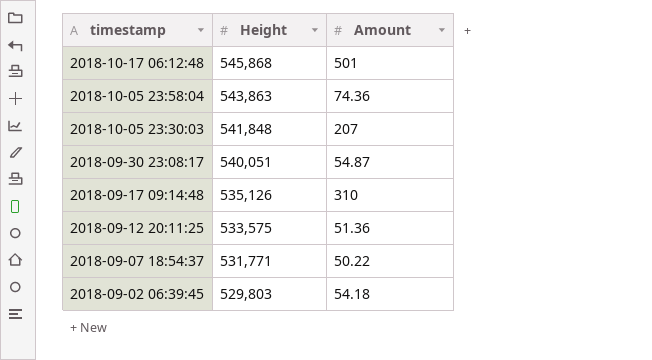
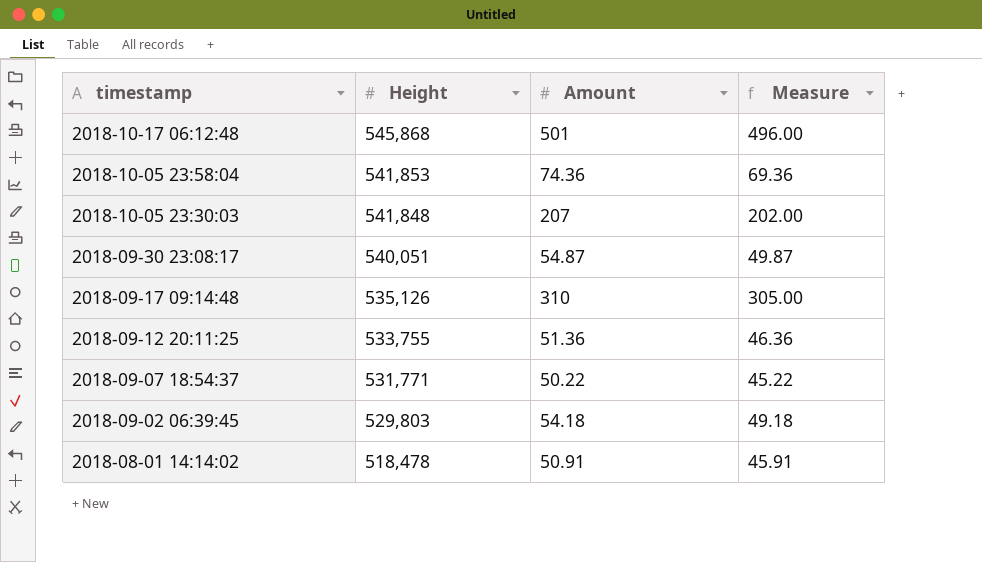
column Measure | formula: none -> [Amount] - 5
2018-10-05 23:58:04 | Height: 543,863 -> 541,853
2018-09-12 20:11:25 | Height: 533,575 -> 533,755
row 2018-08-01 14:14:02: none -> 518,478 | 50.91 | 45.91

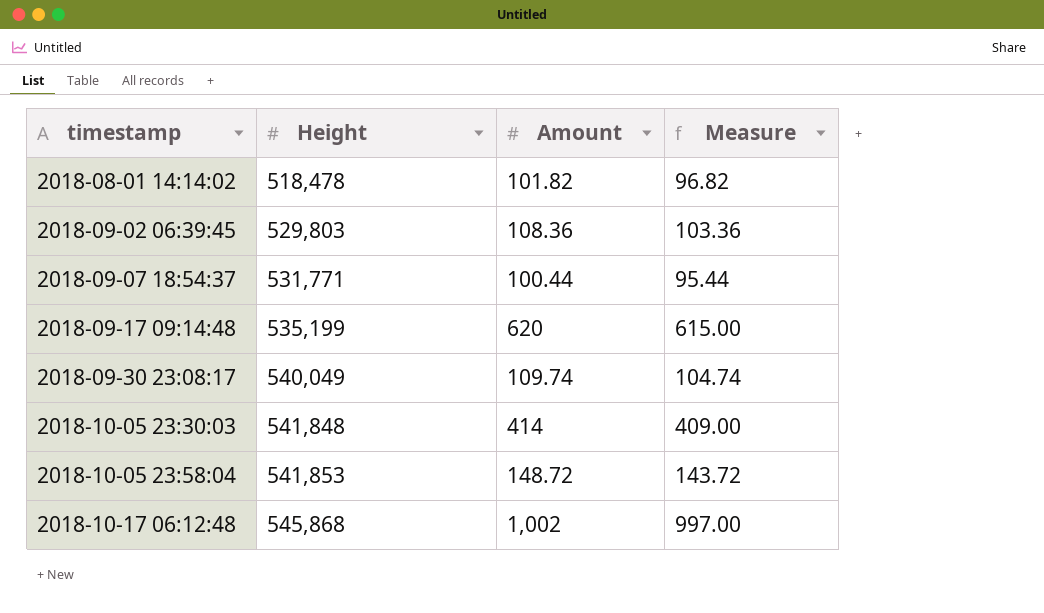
row order: timestamp descending -> timestamp ascending
row 2018-09-12 20:11:25: 533,755 | 51.36 | 46.36 -> none
2018-08-01 14:14:02 | Amount: 50.91 -> 101.82
2018-08-01 14:14:02 | Measure: 45.91 -> 96.82
2018-09-02 06:39:45 | Amount: 54.18 -> 108.36
2018-09-02 06:39:45 | Measure: 49.18 -> 103.36
2018-09-07 18:54:37 | Amount: 50.22 -> 100.44
2018-09-07 18:54:37 | Measure: 45.22 -> 95.44
2018-09-17 09:14:48 | Height: 535,126 -> 535,199
2018-09-17 09:14:48 | Amount: 310 -> 620
2018-09-17 09:14:48 | Measure: 305.00 -> 615.00
2018-09-30 23:08:17 | Height: 540,051 -> 540,049
2018-09-30 23:08:17 | Amount: 54.87 -> 109.74
2018-09-30 23:08:17 | Measure: 49.87 -> 104.74
2018-10-05 23:30:03 | Amount: 207 -> 414
2018-10-05 23:30:03 | Measure: 202.00 -> 409.00
2018-10-05 23:58:04 | Amount: 74.36 -> 148.72
2018-10-05 23:58:04 | Measure: 69.36 -> 143.72
2018-10-17 06:12:48 | Amount: 501 -> 1,002
2018-10-17 06:12:48 | Measure: 496.00 -> 997.00

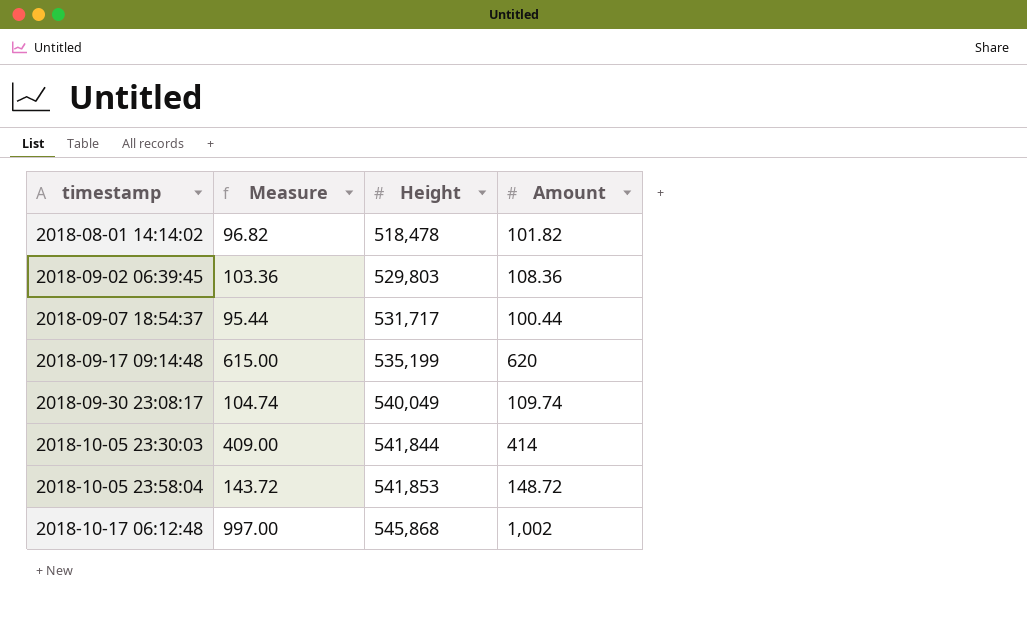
column Measure | position: 4 -> 2
2018-09-07 18:54:37 | Height: 531,771 -> 531,717
2018-10-05 23:30:03 | Height: 541,848 -> 541,844

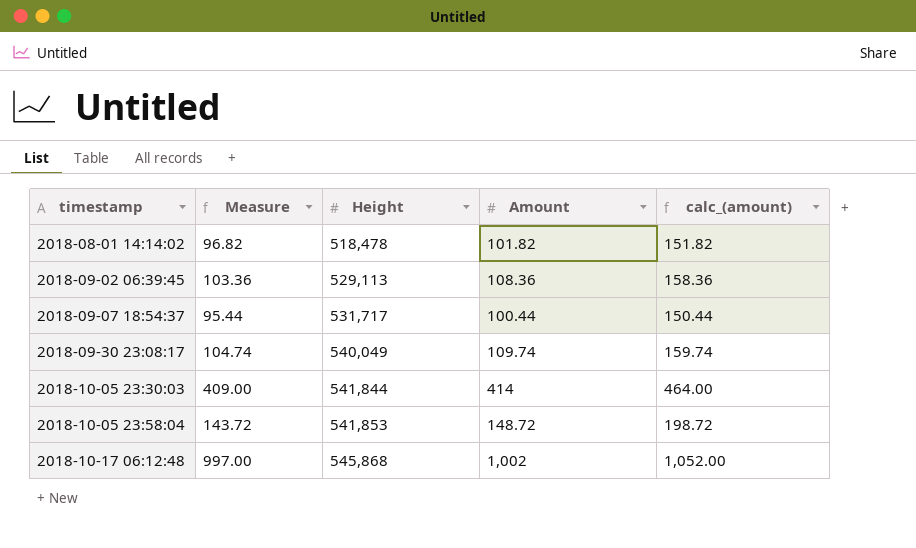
column calc_(amount) | formula: none -> [Amount] + 50
row 2018-09-17 09:14:48: 615.00 | 535,199 | 620 -> none
2018-09-02 06:39:45 | Height: 529,803 -> 529,113

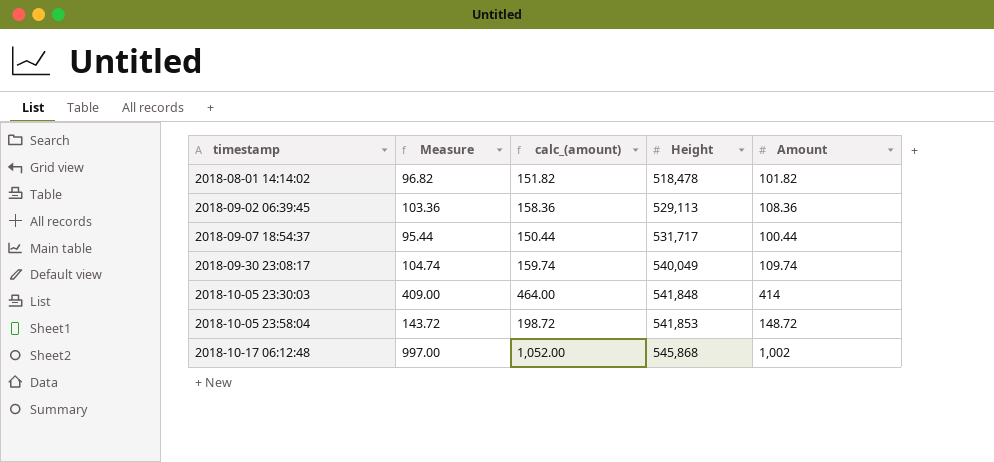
column calc_(amount) | position: 5 -> 3
2018-10-05 23:30:03 | Height: 541,844 -> 541,848

